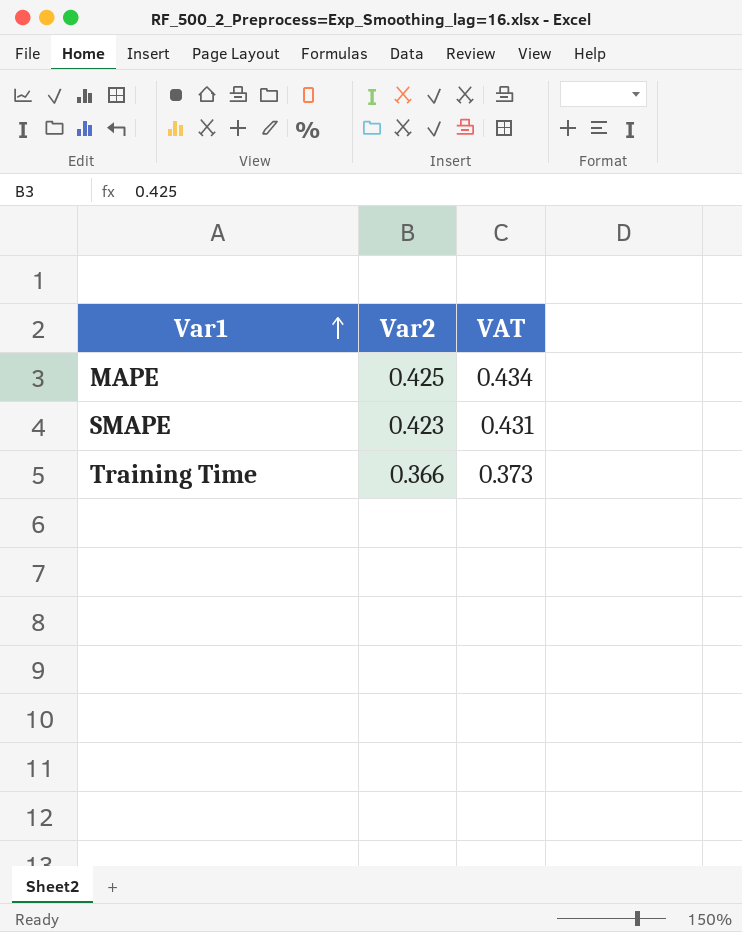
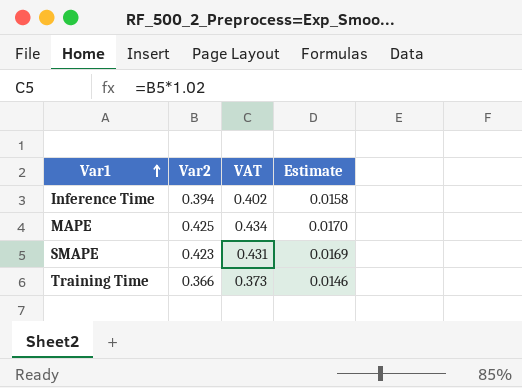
column Estimate | formula: none -> [Var2] * 0.04
row Inference Time: none -> 0.394 | 0.402 | 0.0158

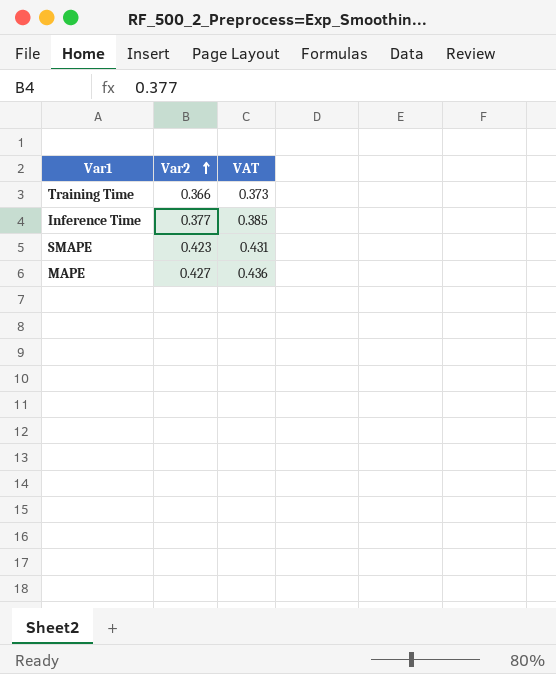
row order: Var1 ascending -> Var2 ascending
column Estimate | formula: [Var2] * 0.04 -> none
Inference Time | Var2: 0.394 -> 0.377
Inference Time | VAT: 0.402 -> 0.385
MAPE | Var2: 0.425 -> 0.427
MAPE | VAT: 0.434 -> 0.436

